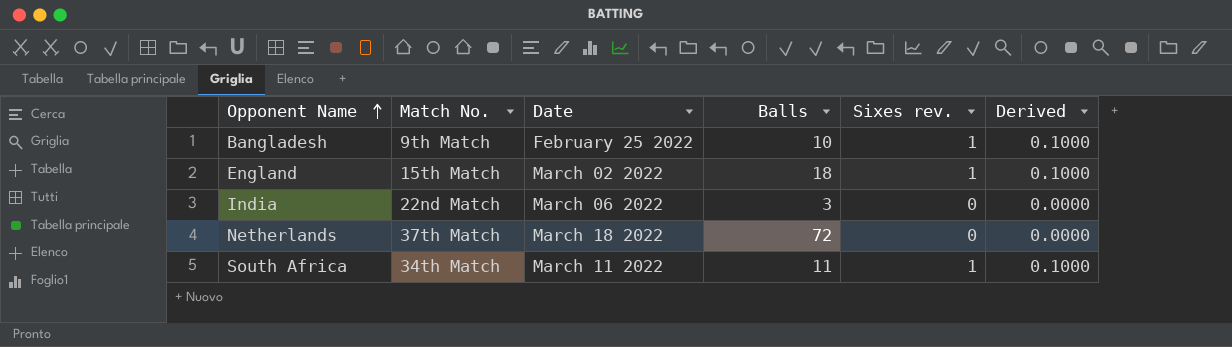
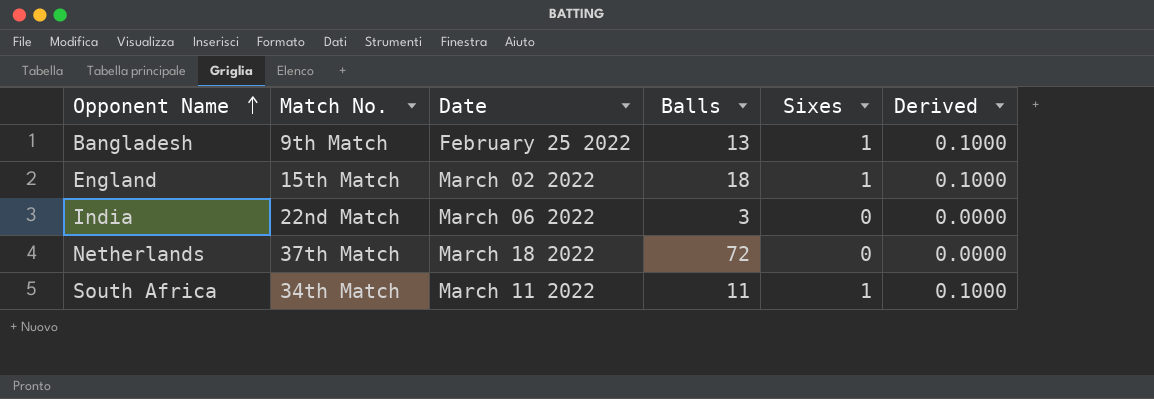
column name: Sixes rev. -> Sixes
Bangladesh | Balls: 10 -> 13

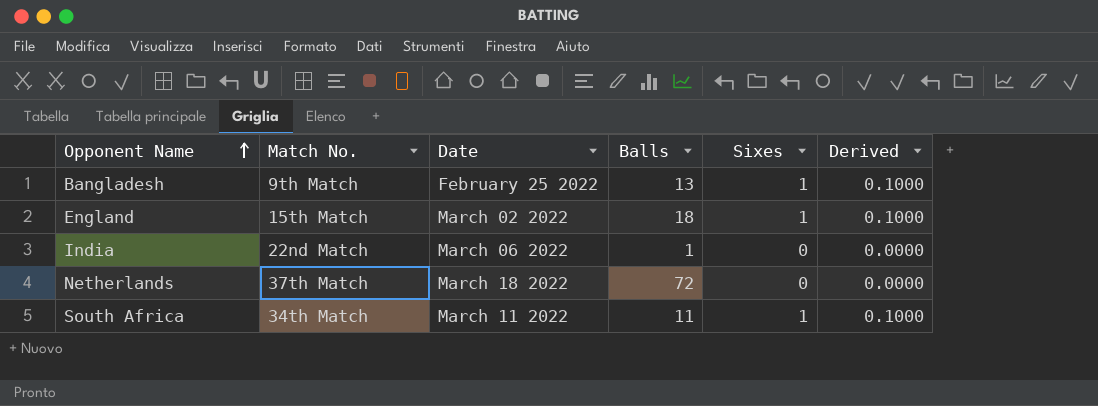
India | Balls: 3 -> 1

